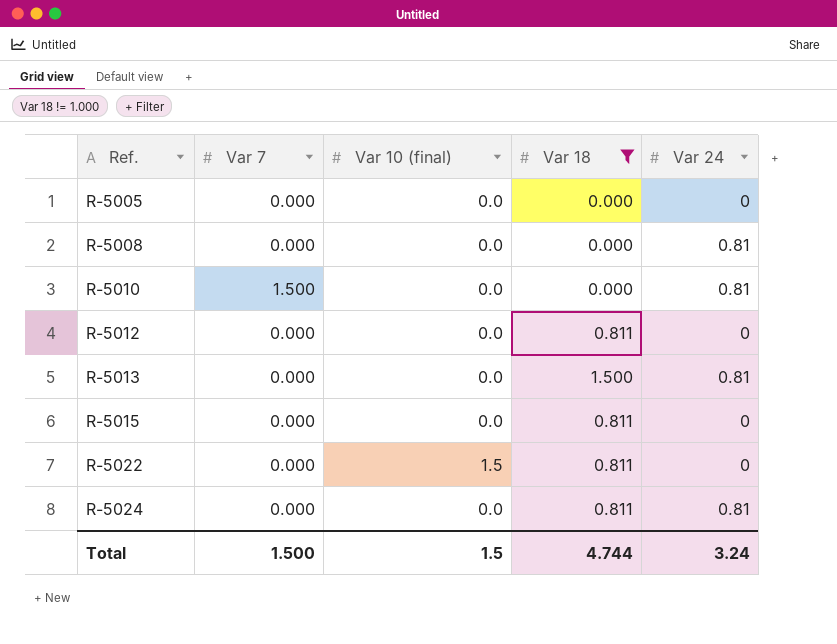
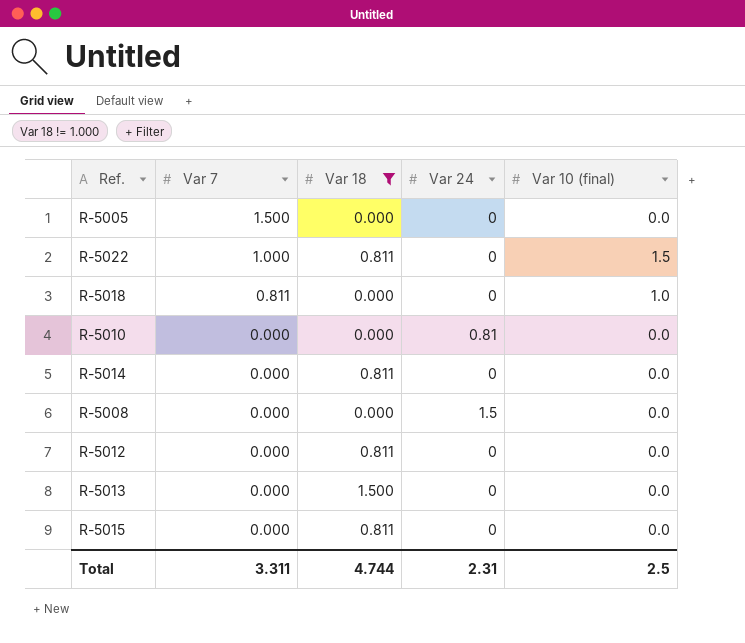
row order: Ref. ascending -> Var 7 descending
column Var 10 (final) | position: 3 -> 5
row R-5024: 0.000 | 0.0 | 0.811 | 0.81 -> none
R-5005 | Var 7: 0.000 -> 1.500
R-5022 | Var 7: 0.000 -> 1.000
row R-5018: none -> 0.811 | 0.000 | 0 | 1.0
R-5010 | Var 7: 1.500 -> 0.000
row R-5014: none -> 0.000 | 0.811 | 0 | 0.0
R-5008 | Var 24: 0.81 -> 1.5
R-5013 | Var 24: 0.81 -> 0
Total | Var 7: 1.500 -> 3.311
Total | Var 24: 3.24 -> 2.31
Total | Var 10 (final): 1.5 -> 2.5

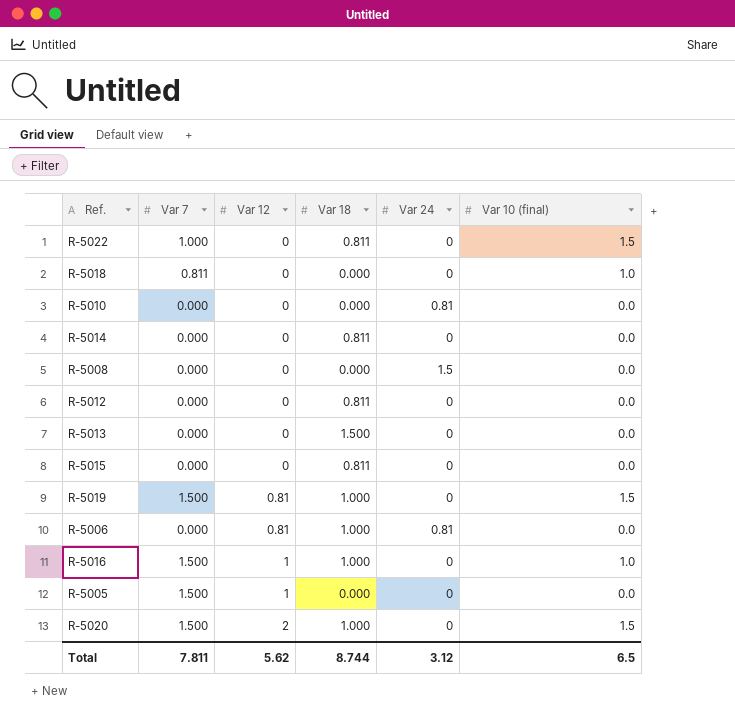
filter: Var 18 != 1.000 -> none
row order: Var 7 descending -> Var 12 ascending
column Var 12 | position: none -> 3
Total | Var 7: 3.311 -> 7.811
Total | Var 18: 4.744 -> 8.744
Total | Var 24: 2.31 -> 3.12
Total | Var 10 (final): 2.5 -> 6.5

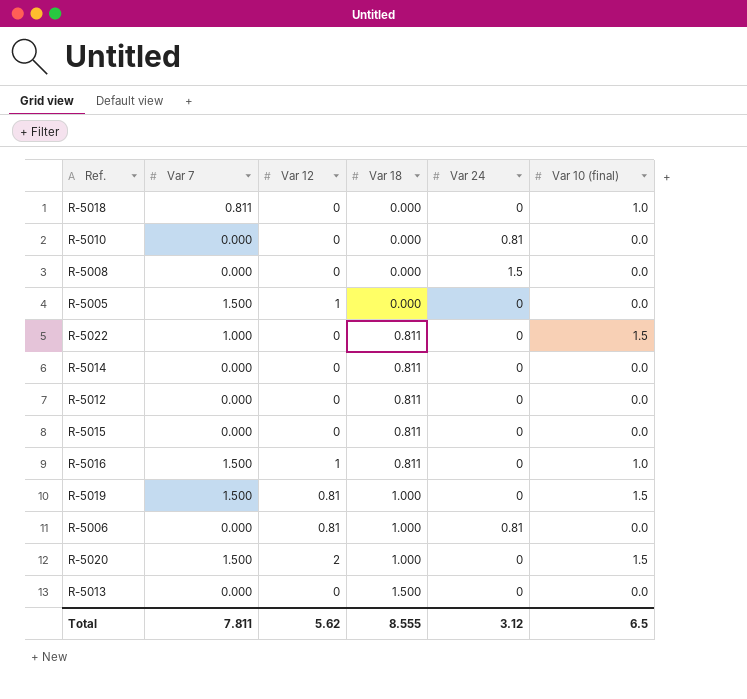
row order: Var 12 ascending -> Var 18 ascending
R-5016 | Var 18: 1.000 -> 0.811
Total | Var 18: 8.744 -> 8.555

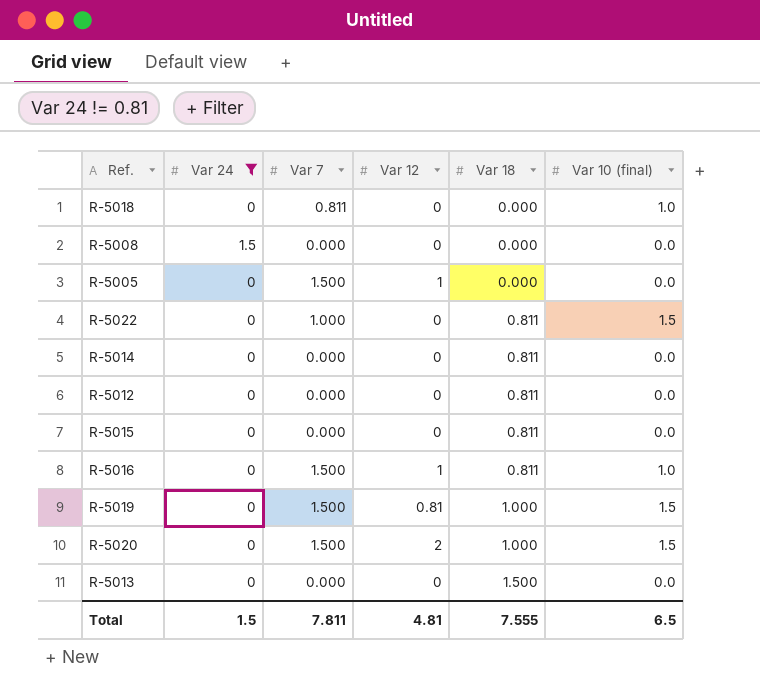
filter: none -> Var 24 != 0.81
column Var 24 | position: 5 -> 2
Total | Var 24: 3.12 -> 1.5
Total | Var 12: 5.62 -> 4.81
Total | Var 18: 8.555 -> 7.555

